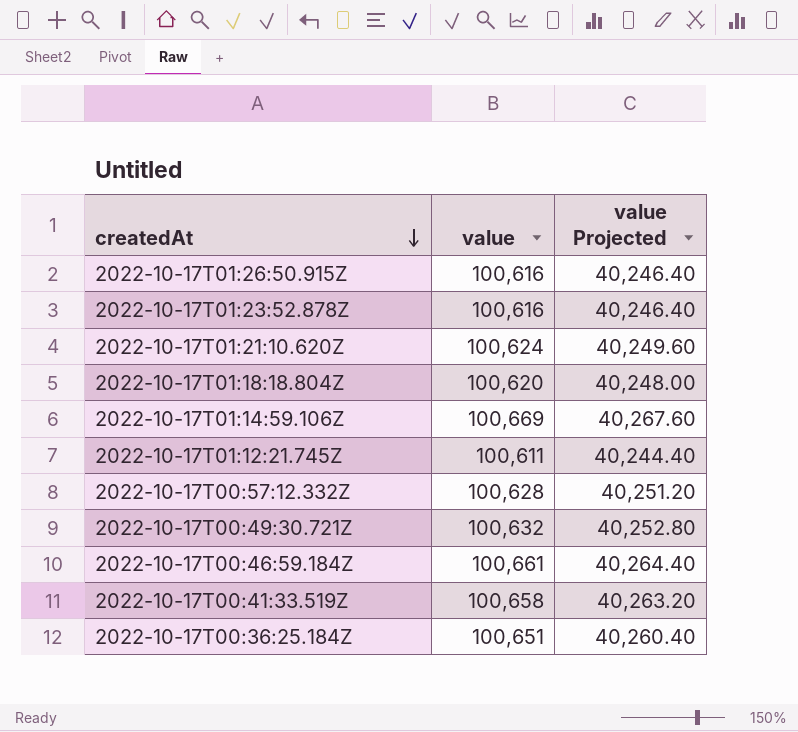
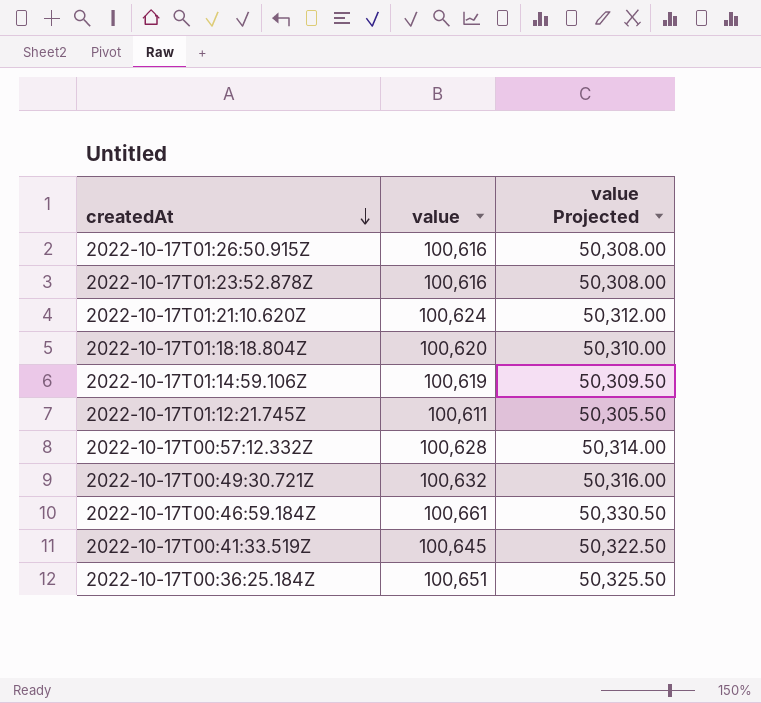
column value Projected | formula: [value] * 0.4 -> [value] * 0.5
2022-10-17T01:14:59.106Z | value: 100,669 -> 100,619
2022-10-17T00:41:33.519Z | value: 100,658 -> 100,645

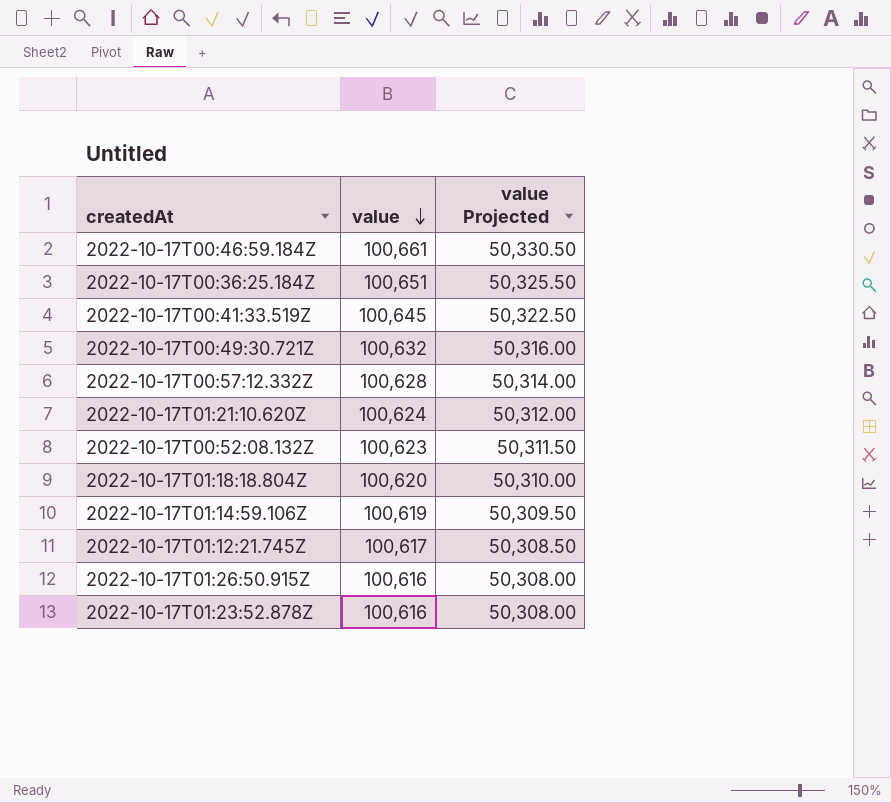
row order: createdAt descending -> value descending
row 2022-10-17T00:52:08.132Z: none -> 100,623 | 50,311.50
2022-10-17T01:12:21.745Z | value: 100,611 -> 100,617
2022-10-17T01:12:21.745Z | value Projected: 50,305.50 -> 50,308.50

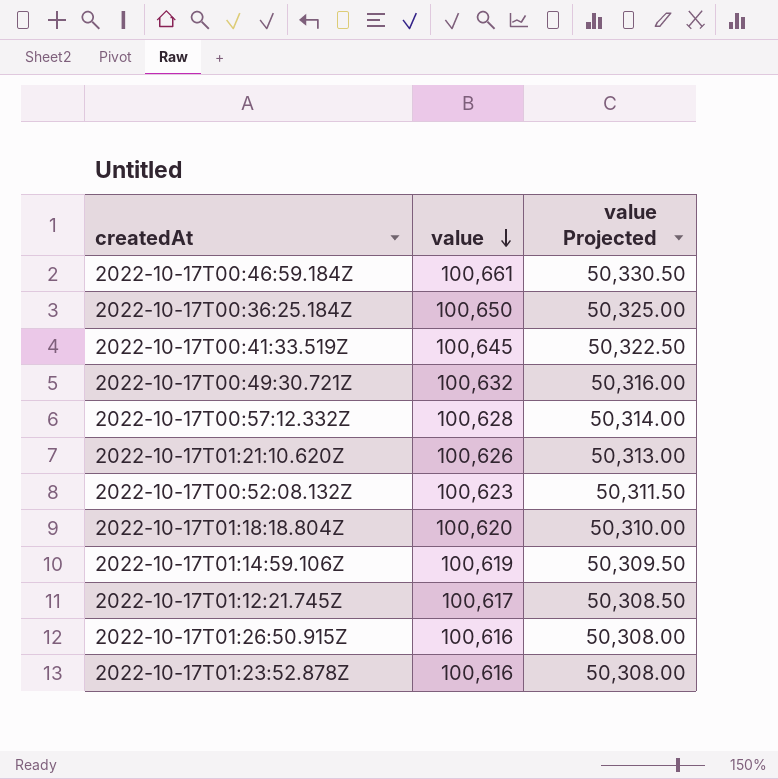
2022-10-17T00:36:25.184Z | value: 100,651 -> 100,650
2022-10-17T00:36:25.184Z | value Projected: 50,325.50 -> 50,325.00
2022-10-17T01:21:10.620Z | value: 100,624 -> 100,626
2022-10-17T01:21:10.620Z | value Projected: 50,312.00 -> 50,313.00

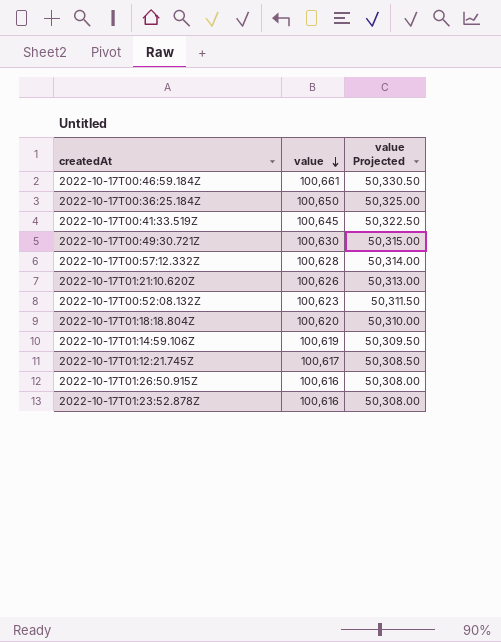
2022-10-17T00:49:30.721Z | value: 100,632 -> 100,630
2022-10-17T00:49:30.721Z | value Projected: 50,316.00 -> 50,315.00

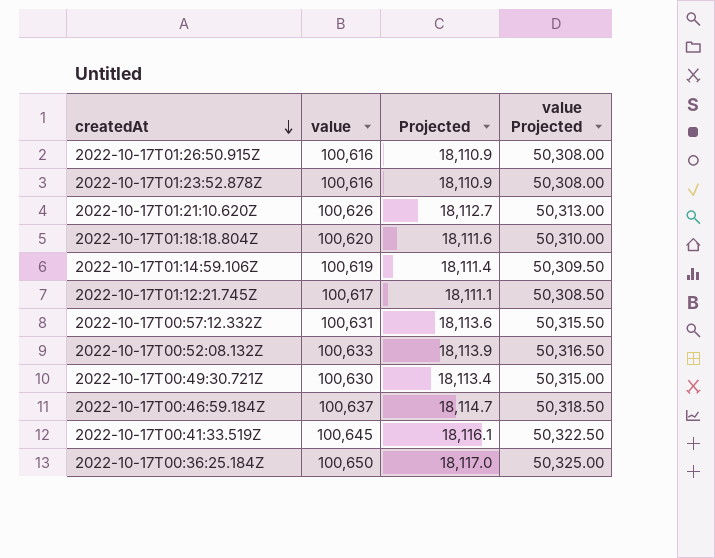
row order: value descending -> createdAt descending
column Projected | formula: none -> [value] * 0.18
2022-10-17T00:57:12.332Z | value: 100,628 -> 100,631
2022-10-17T00:57:12.332Z | value Projected: 50,314.00 -> 50,315.50
2022-10-17T00:52:08.132Z | value: 100,623 -> 100,633
2022-10-17T00:52:08.132Z | value Projected: 50,311.50 -> 50,316.50
2022-10-17T00:46:59.184Z | value: 100,661 -> 100,637
2022-10-17T00:46:59.184Z | value Projected: 50,330.50 -> 50,318.50

